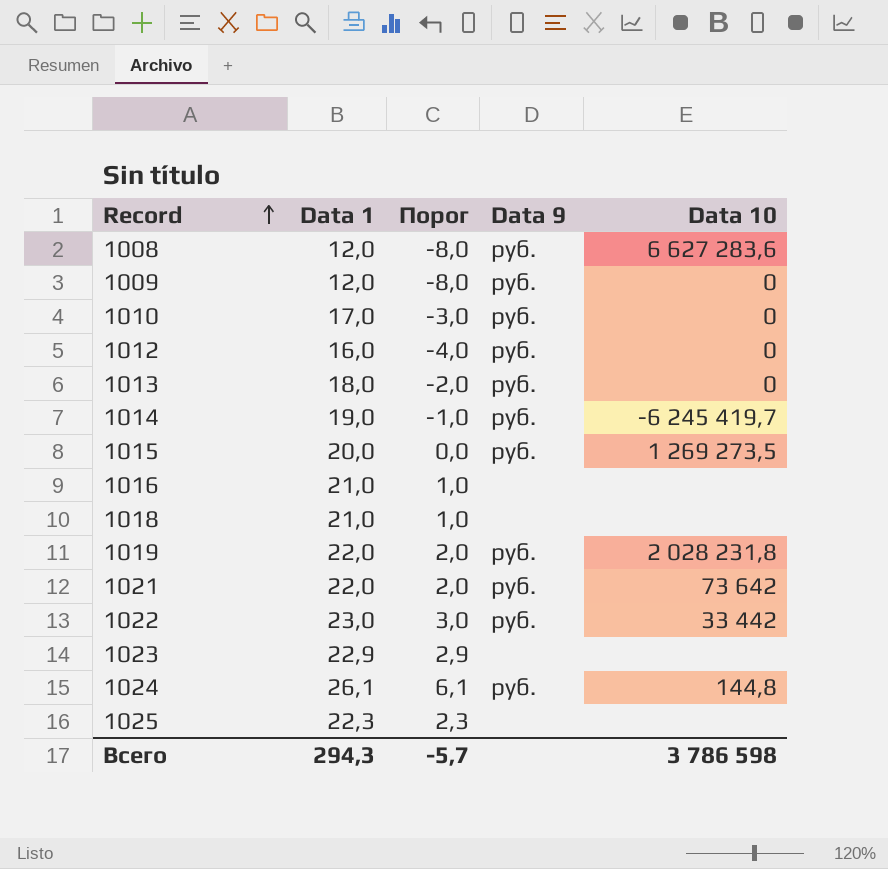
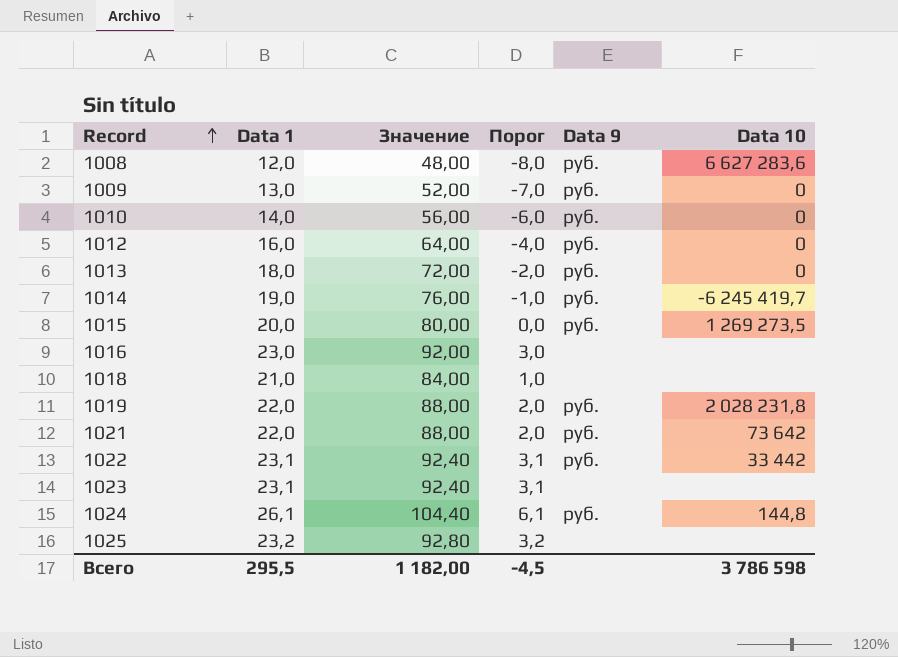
column Значение | formula: none -> [Data 1] * 4
1009 | Data 1: 12,0 -> 13,0
1009 | Порог: -8,0 -> -7,0
1010 | Data 1: 17,0 -> 14,0
1010 | Порог: -3,0 -> -6,0
1016 | Data 1: 21,0 -> 23,0
1016 | Порог: 1,0 -> 3,0
1022 | Data 1: 23,0 -> 23,1
1022 | Порог: 3,0 -> 3,1
1023 | Data 1: 22,9 -> 23,1
1023 | Порог: 2,9 -> 3,1
1025 | Data 1: 22,3 -> 23,2
1025 | Порог: 2,3 -> 3,2
Всего | Data 1: 294,3 -> 295,5
Всего | Порог: -5,7 -> -4,5

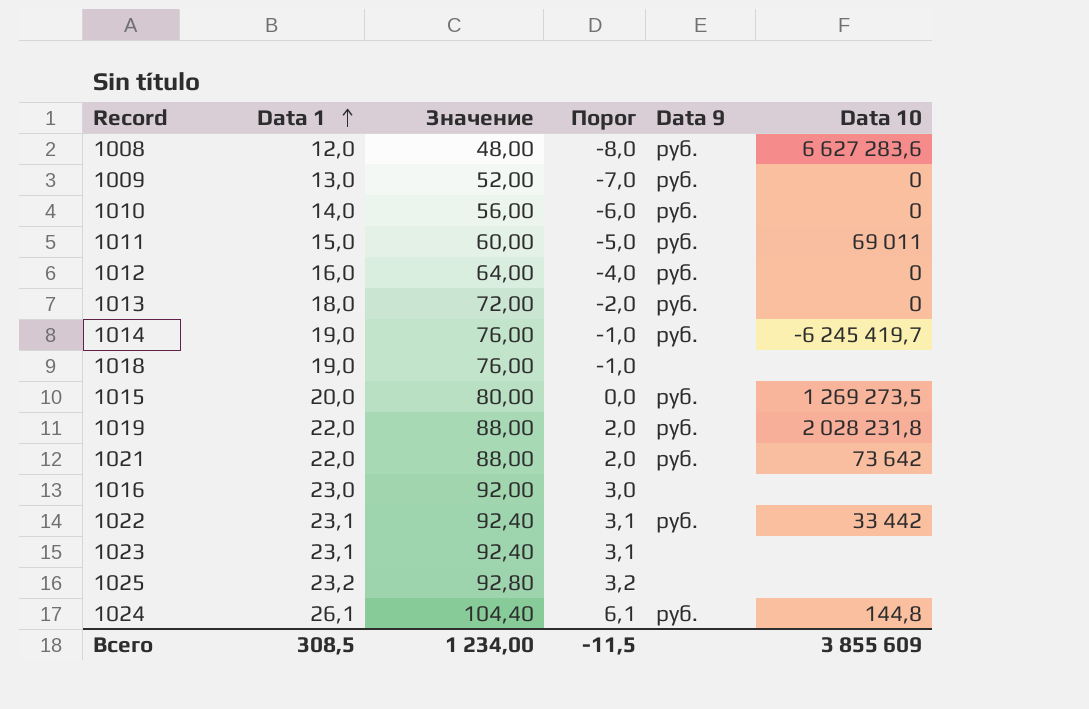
row order: Record ascending -> Data 1 ascending
row 1011: none -> 15,0 | 60,00 | -5,0 | руб. | 69 011
1018 | Data 1: 21,0 -> 19,0
1018 | Значение: 84,00 -> 76,00
1018 | Порог: 1,0 -> -1,0
Всего | Data 1: 295,5 -> 308,5
Всего | Значение: 1 182,00 -> 1 234,00
Всего | Порог: -4,5 -> -11,5
Всего | Data 10: 3 786 598 -> 3 855 609

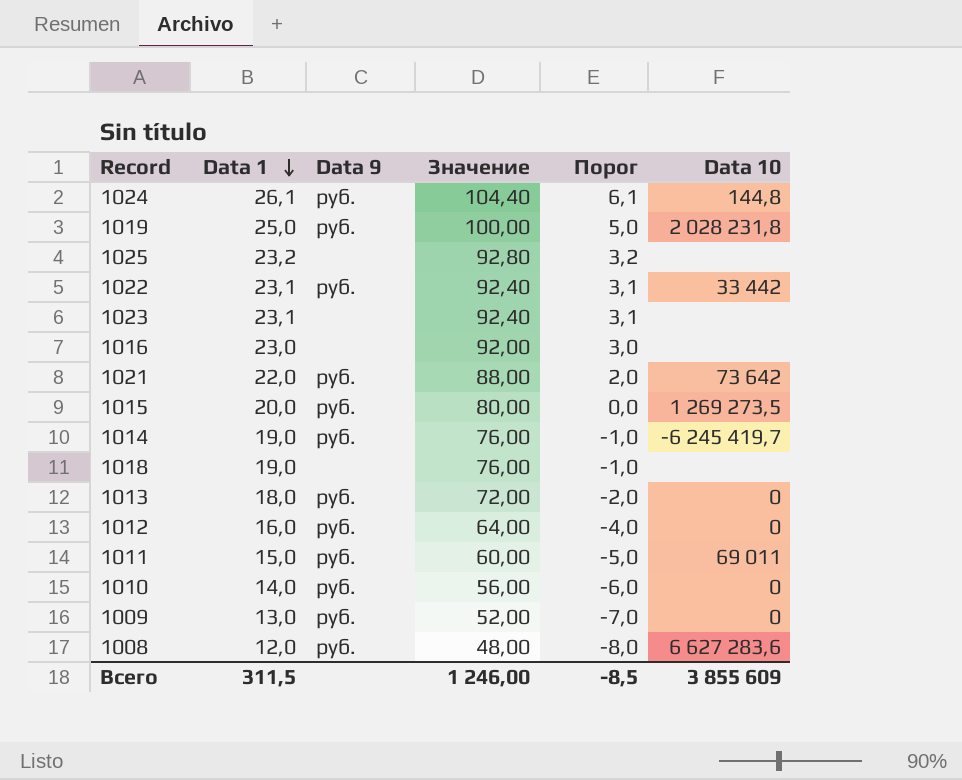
row order: Data 1 ascending -> Data 1 descending
column Data 9 | position: 5 -> 3
1019 | Data 1: 22,0 -> 25,0
1019 | Значение: 88,00 -> 100,00
1019 | Порог: 2,0 -> 5,0
Всего | Data 1: 308,5 -> 311,5
Всего | Значение: 1 234,00 -> 1 246,00
Всего | Порог: -11,5 -> -8,5

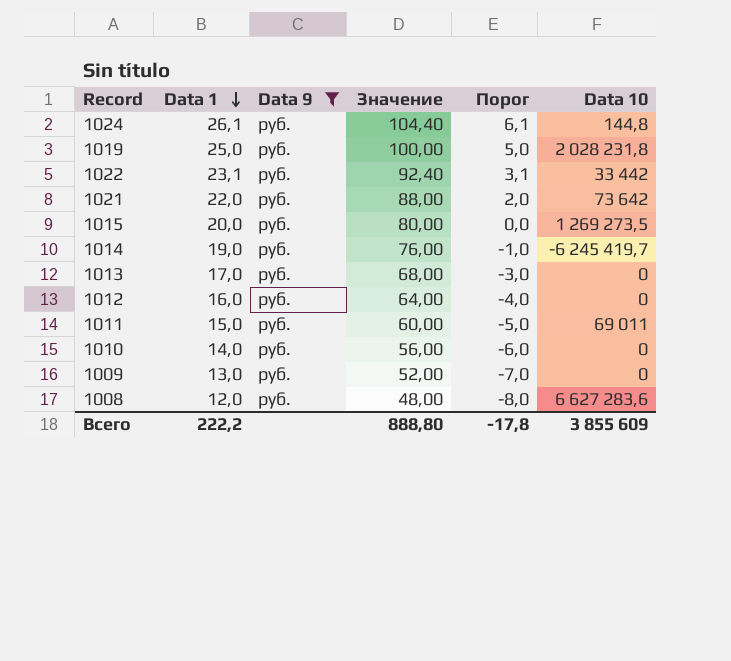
filter: none -> Data 9 = руб.
1013 | Data 1: 18,0 -> 17,0
1013 | Значение: 72,00 -> 68,00
1013 | Порог: -2,0 -> -3,0
Всего | Data 1: 311,5 -> 222,2
Всего | Значение: 1 246,00 -> 888,80
Всего | Порог: -8,5 -> -17,8

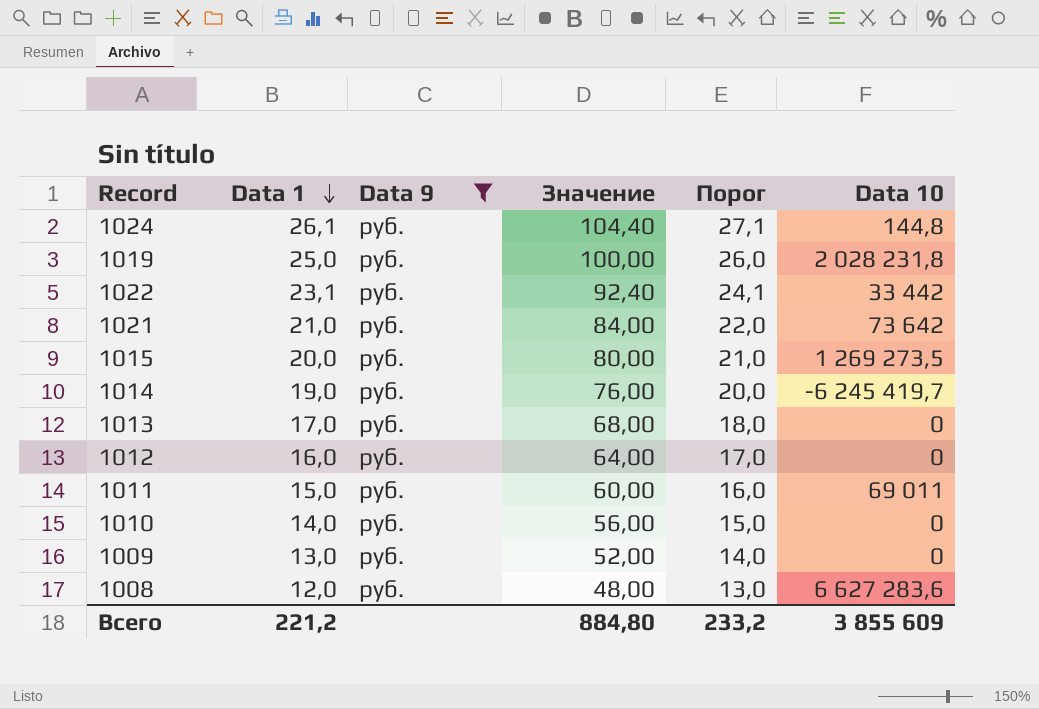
column Порог | formula: [Data 1] - 20 -> [Data 1] + 1
1021 | Data 1: 22,0 -> 21,0
1021 | Значение: 88,00 -> 84,00
Всего | Data 1: 222,2 -> 221,2
Всего | Значение: 888,80 -> 884,80
Всего | Порог: -17,8 -> 233,2

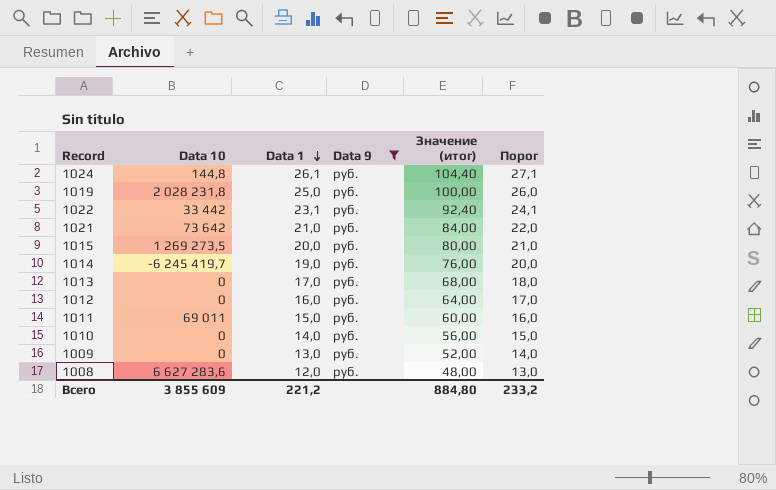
column Data 10 | position: 6 -> 2
column name: Значение -> Значение (итог)

